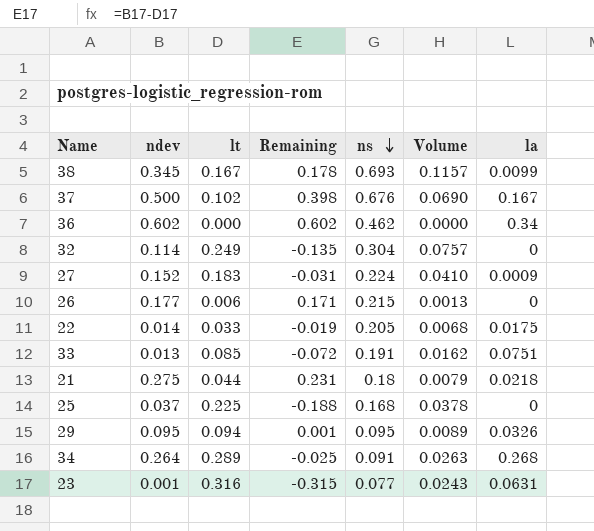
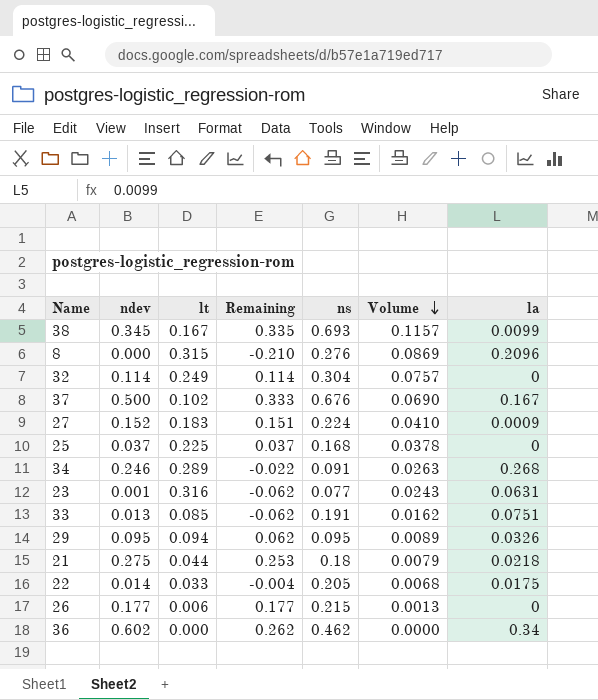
row order: ns descending -> Volume descending
column Remaining | formula: [ndev] - [lt] -> [ndev] - [la]
row 8: none -> 0.000 | 0.315 | -0.210 | 0.276 | 0.0869 | 0.2096
34 | ndev: 0.264 -> 0.246

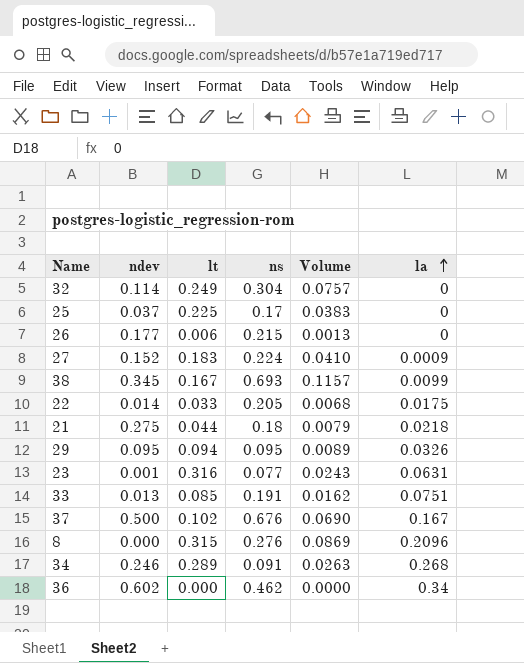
row order: Volume descending -> la ascending
column Remaining | formula: [ndev] - [la] -> none
25 | ns: 0.168 -> 0.17
25 | Volume: 0.0378 -> 0.0383

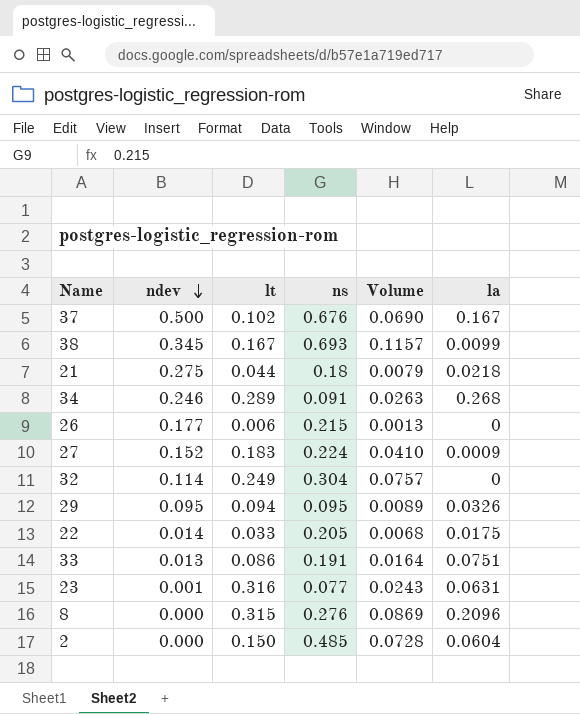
row order: la ascending -> ndev descending
row 25: 0.037 | 0.225 | 0.17 | 0.0383 | 0 -> none
row 36: 0.602 | 0.000 | 0.462 | 0.0000 | 0.34 -> none
33 | lt: 0.085 -> 0.086
33 | Volume: 0.0162 -> 0.0164
row 2: none -> 0.000 | 0.150 | 0.485 | 0.0728 | 0.0604

